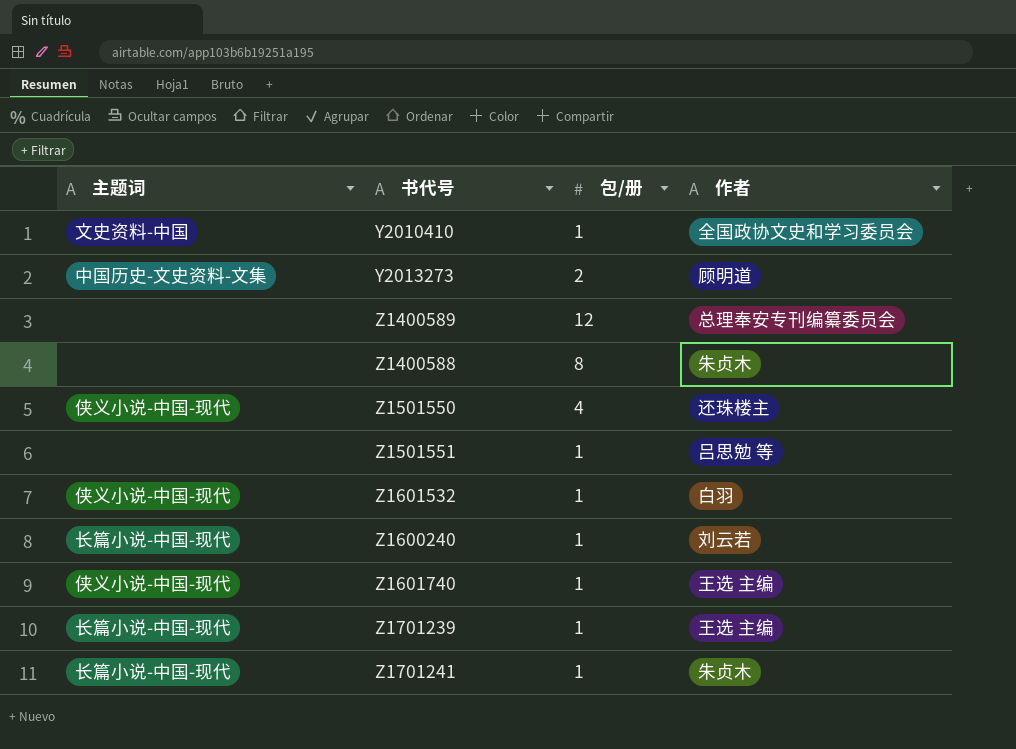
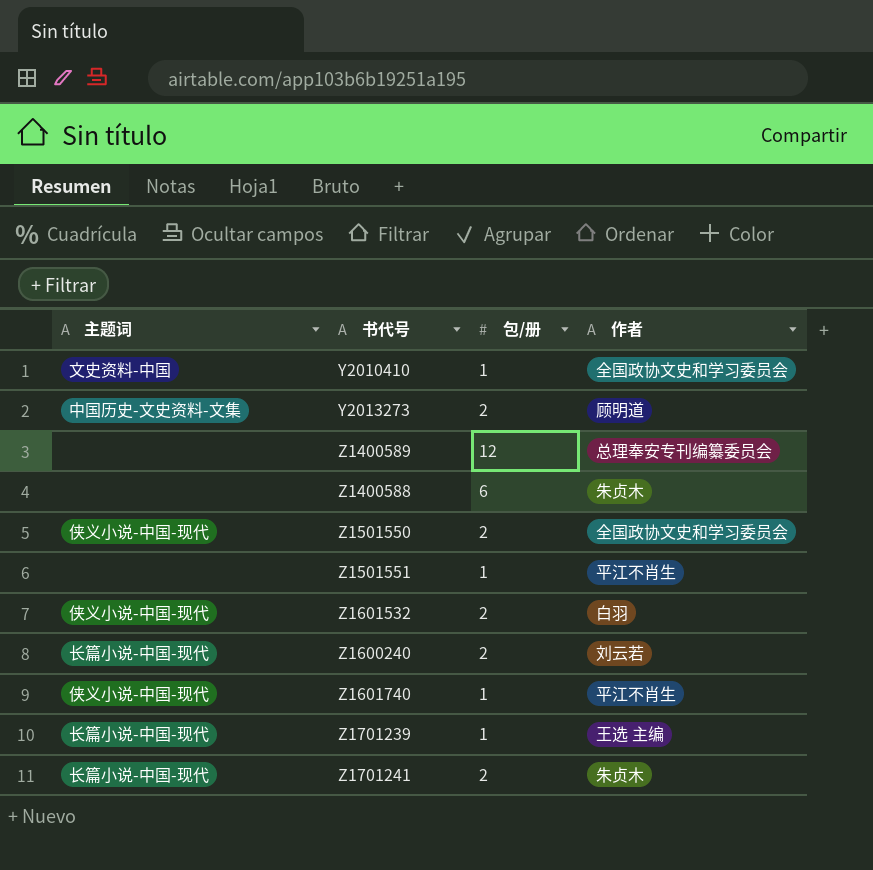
Z1400588 | 包/册: 8 -> 6
Z1501550 | 包/册: 4 -> 2
Z1501550 | 作者: 还珠楼主 -> 全国政协文史和学习委员会
Z1501551 | 作者: 吕思勉 等 -> 平江不肖生
Z1601532 | 包/册: 1 -> 2
Z1600240 | 包/册: 1 -> 2
Z1601740 | 作者: 王选 主编 -> 平江不肖生
Z1701241 | 包/册: 1 -> 2

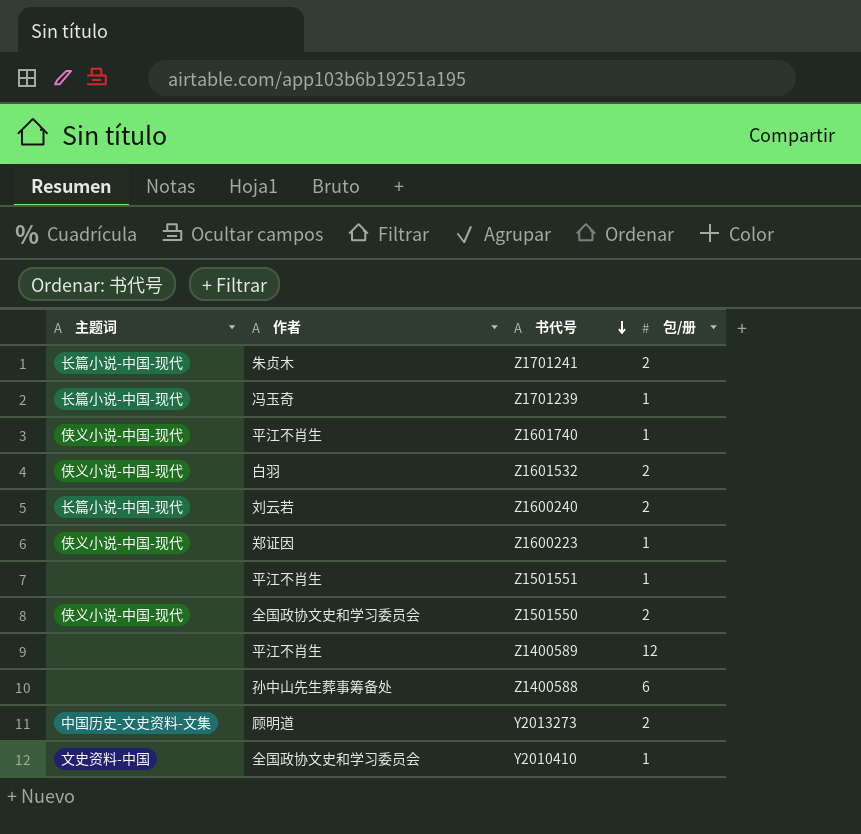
row order: none -> 书代号 descending
column 作者 | position: 4 -> 2
Z1701239 | 作者: 王选 主编 -> 冯玉奇
row Z1600223: none -> 侠义小说-中国-现代 | 郑证因 | 1
Z1400589 | 作者: 总理奉安专刊编纂委员会 -> 平江不肖生
Z1400588 | 作者: 朱贞木 -> 孙中山先生葬事筹备处

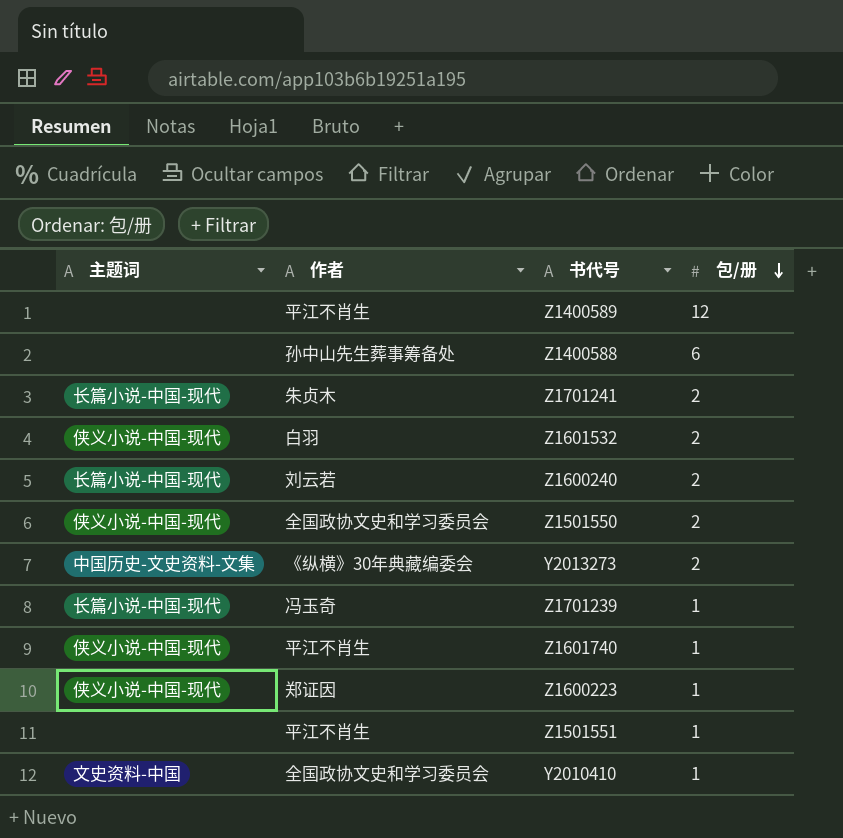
row order: 书代号 descending -> 包/册 descending
Y2013273 | 作者: 顾明道 -> 《纵横》30年典藏编委会

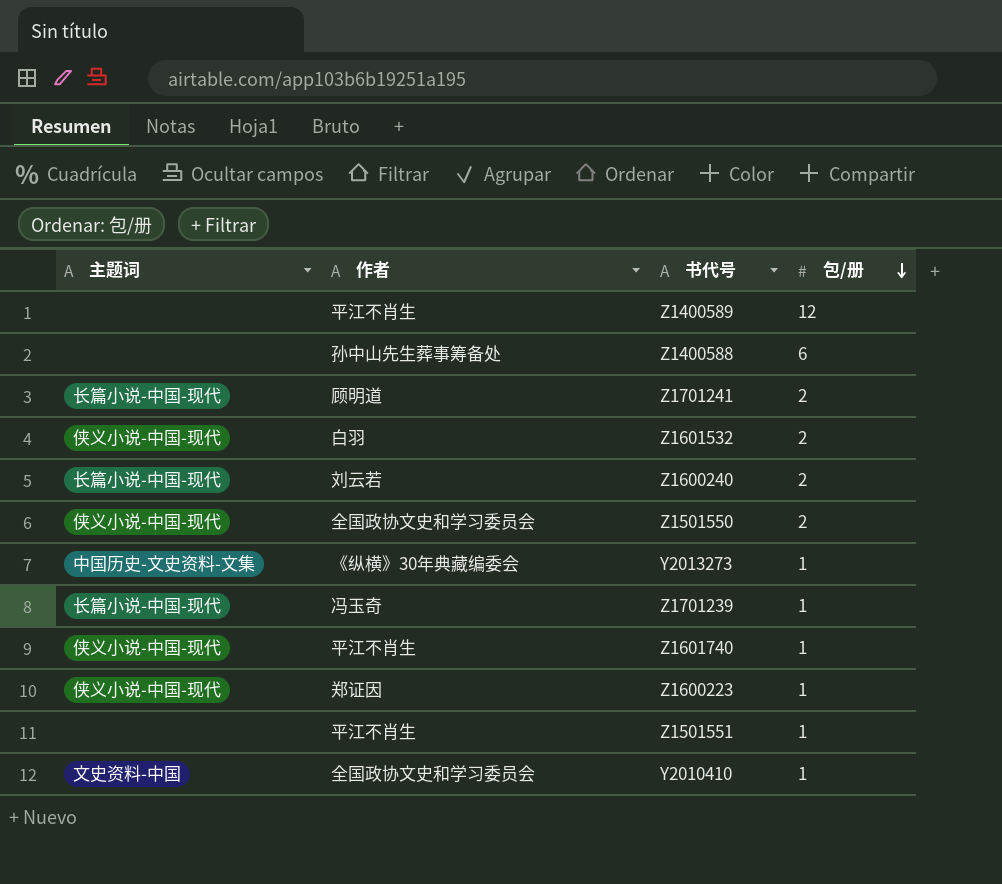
Z1701241 | 作者: 朱贞木 -> 顾明道
Y2013273 | 包/册: 2 -> 1

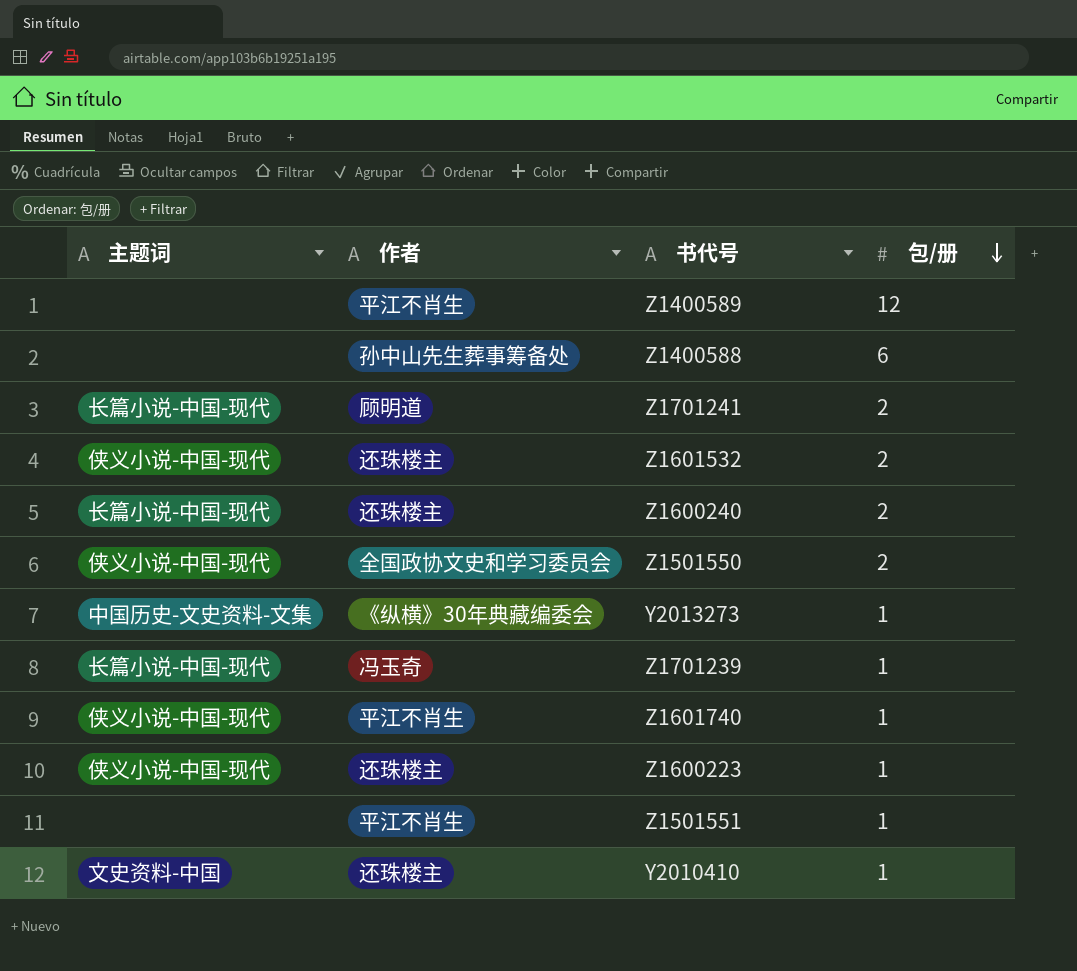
Z1601532 | 作者: 白羽 -> 还珠楼主
Z1600240 | 作者: 刘云若 -> 还珠楼主
Z1600223 | 作者: 郑证因 -> 还珠楼主
Y2010410 | 作者: 全国政协文史和学习委员会 -> 还珠楼主

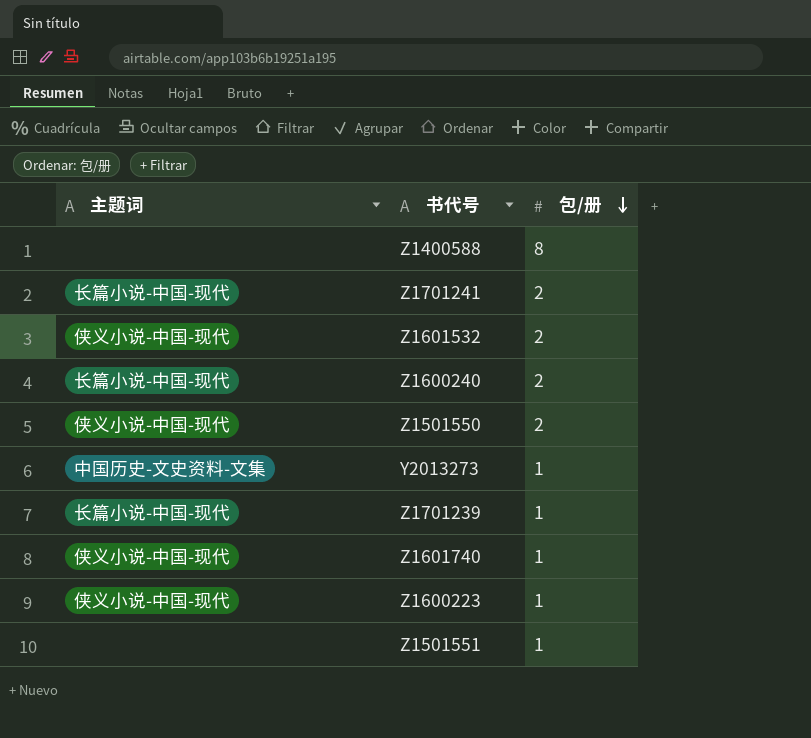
column 作者 | position: 2 -> none
row Z1400589: none | 平江不肖生 | 12 -> none
row Y2010410: 文史资料-中国 | 还珠楼主 | 1 -> none
Z1400588 | 包/册: 6 -> 8

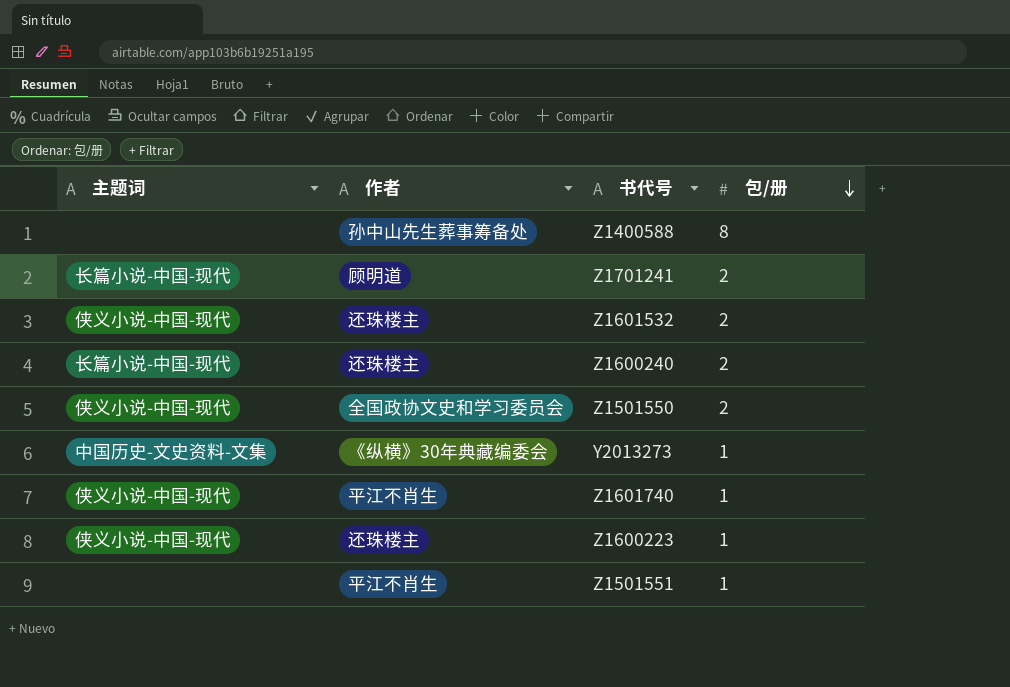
column 作者 | position: none -> 2
row Z1701239: 长篇小说-中国-现代 | 1 -> none

